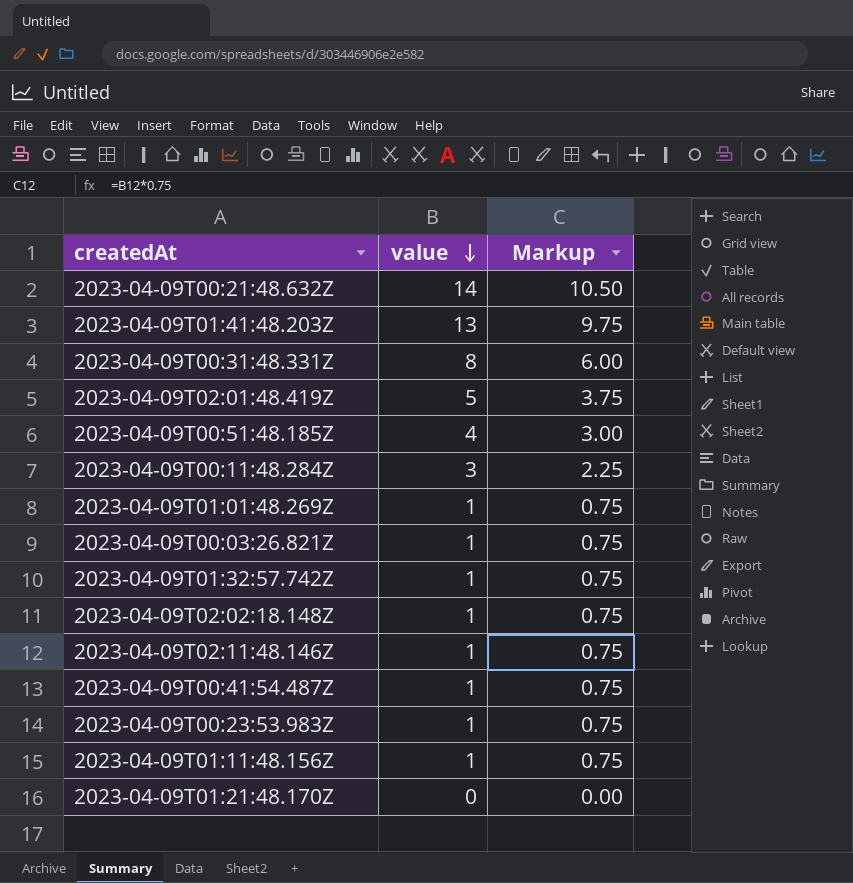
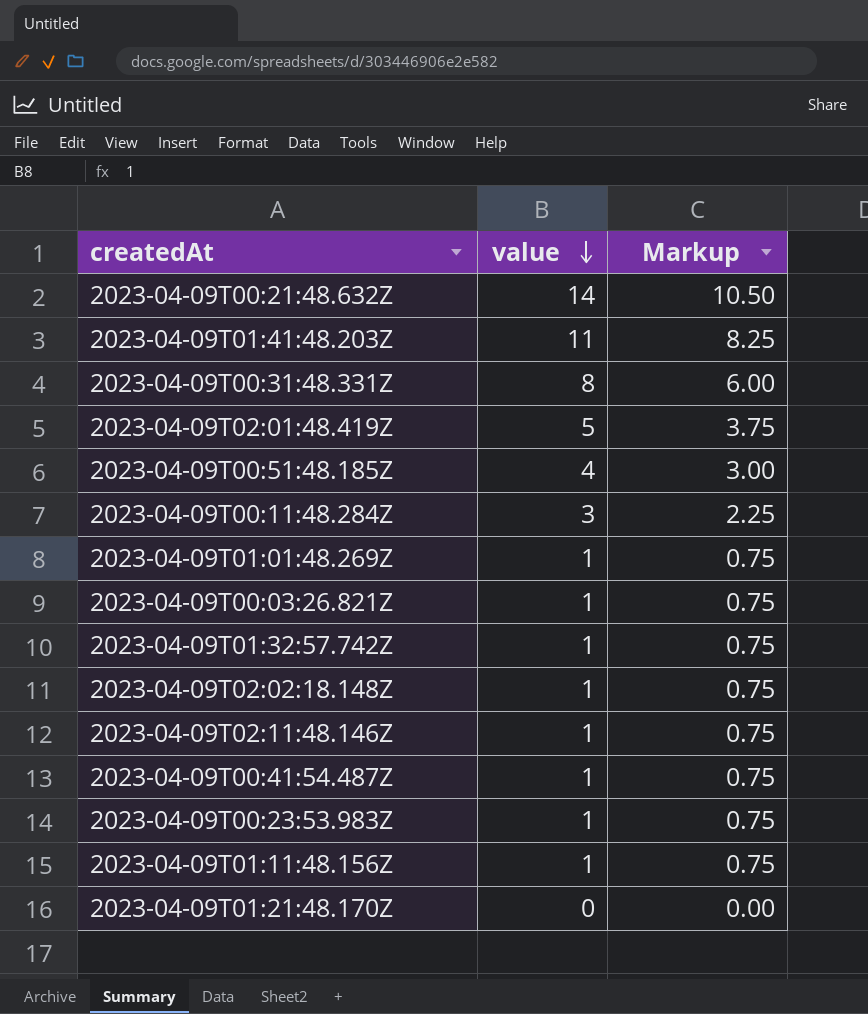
2023-04-09T01:41:48.203Z | value: 13 -> 11
2023-04-09T01:41:48.203Z | Markup: 9.75 -> 8.25

